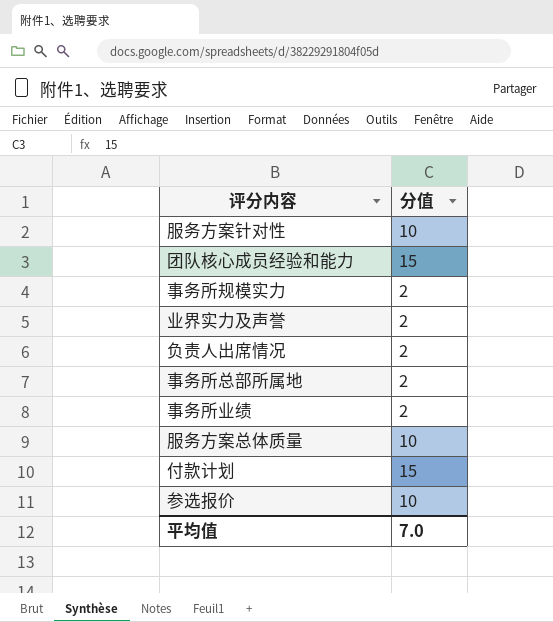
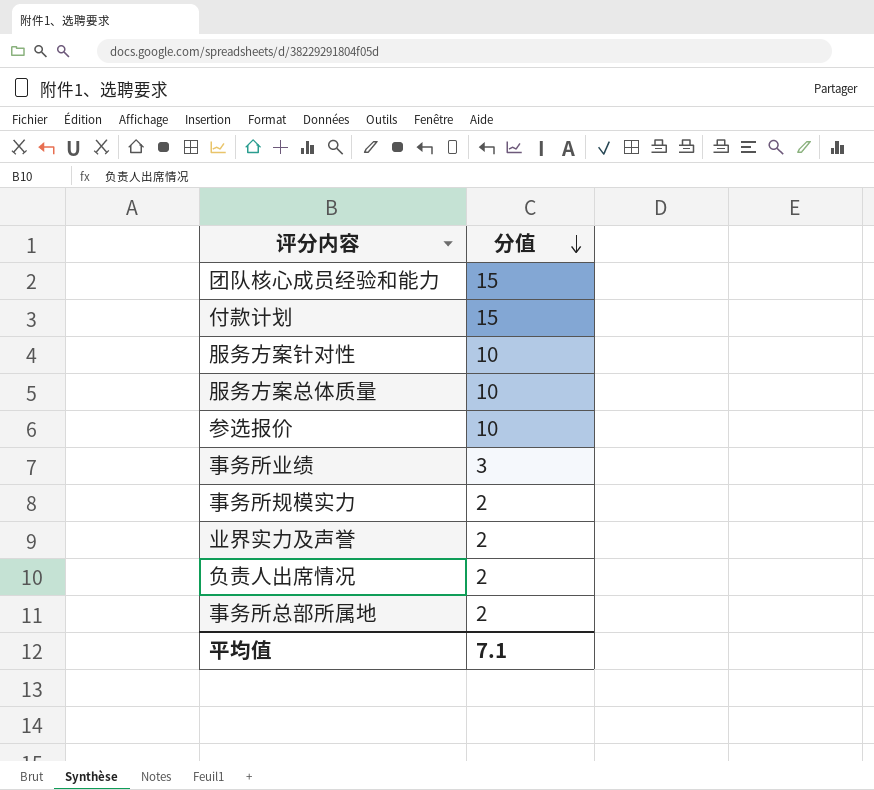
row order: none -> 分值 descending
事务所业绩 | 分值: 2 -> 3
平均值 | 分值: 7.0 -> 7.1

